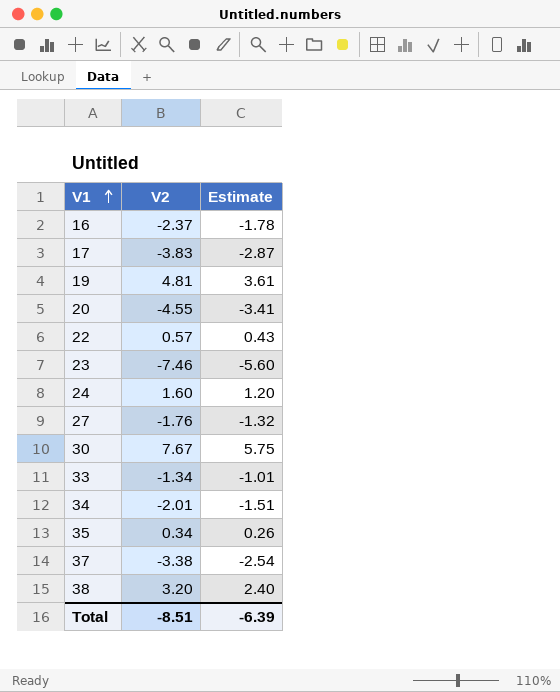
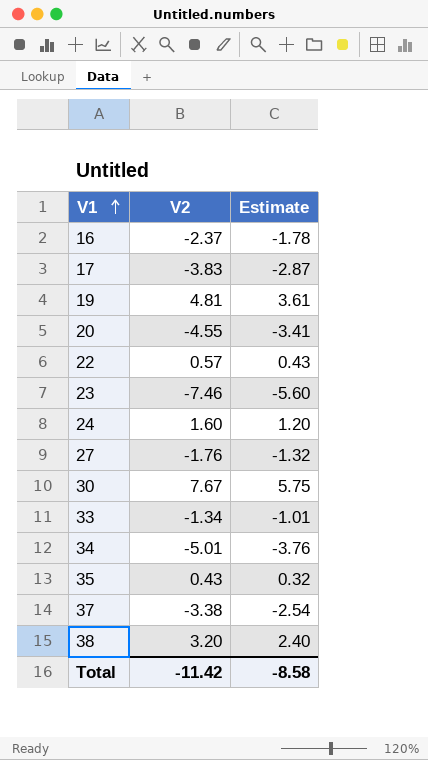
34 | V2: -2.01 -> -5.01
34 | Estimate: -1.51 -> -3.76
35 | V2: 0.34 -> 0.43
35 | Estimate: 0.26 -> 0.32
Total | V2: -8.51 -> -11.42
Total | Estimate: -6.39 -> -8.58

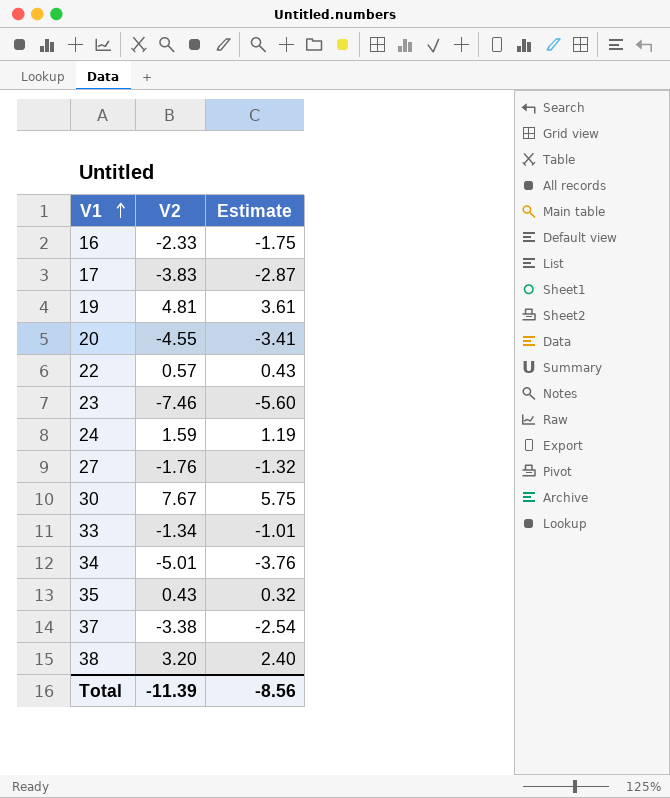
16 | V2: -2.37 -> -2.33
16 | Estimate: -1.78 -> -1.75
24 | V2: 1.60 -> 1.59
24 | Estimate: 1.20 -> 1.19
Total | V2: -11.42 -> -11.39
Total | Estimate: -8.58 -> -8.56

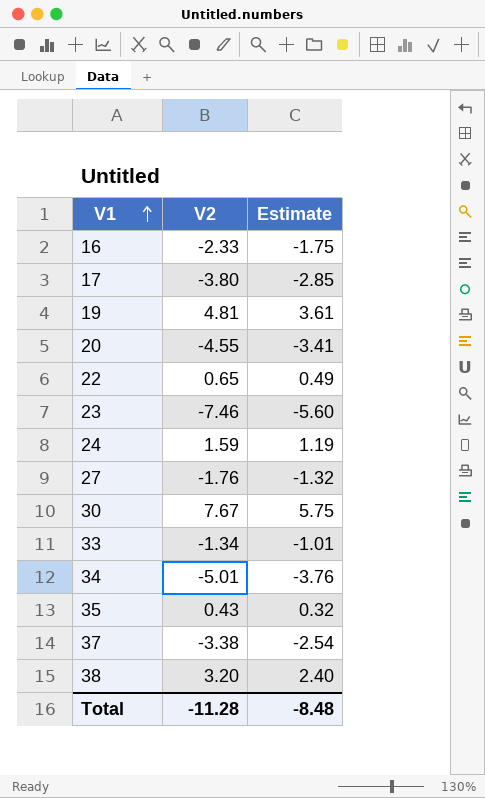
17 | V2: -3.83 -> -3.80
17 | Estimate: -2.87 -> -2.85
22 | V2: 0.57 -> 0.65
22 | Estimate: 0.43 -> 0.49
Total | V2: -11.39 -> -11.28
Total | Estimate: -8.56 -> -8.48

